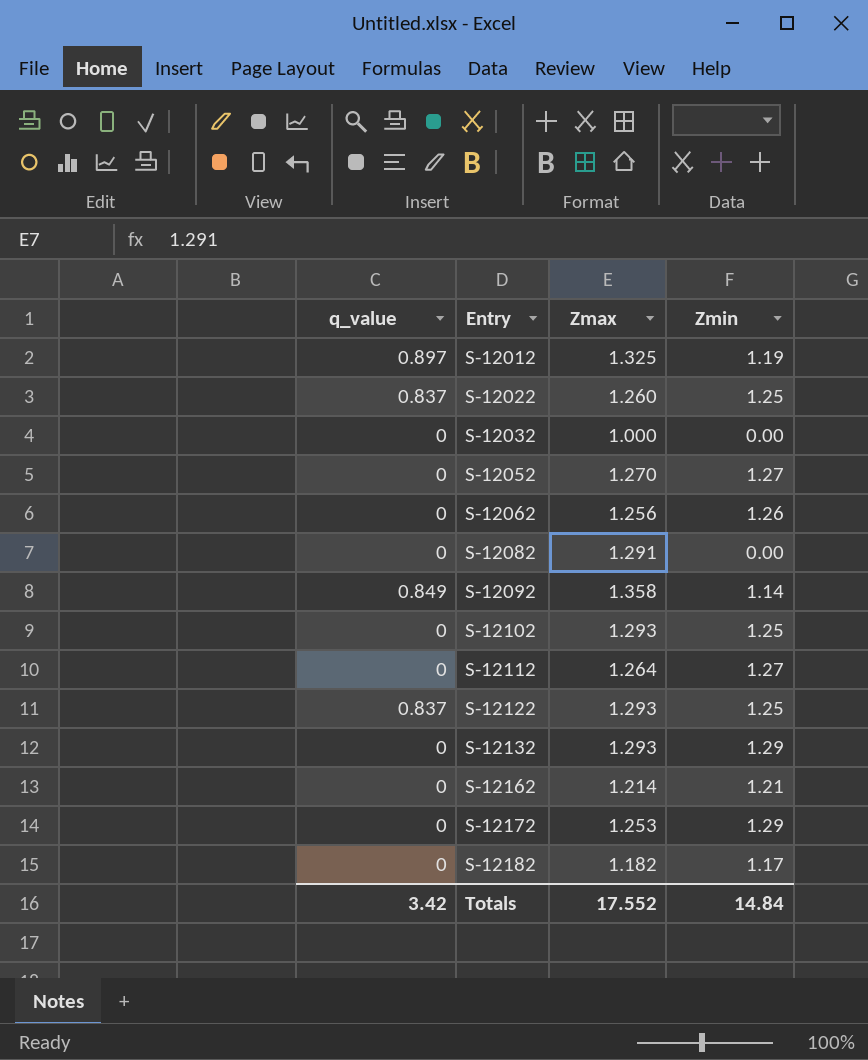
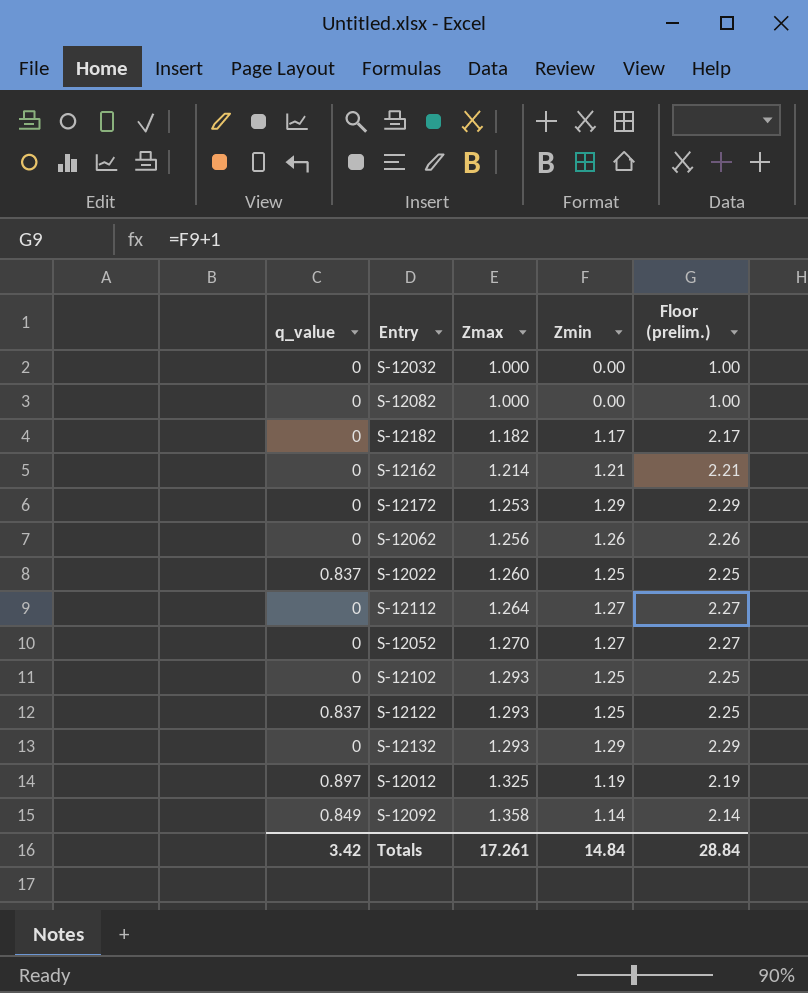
row order: Entry ascending -> Zmax ascending
column Floor (prelim.) | formula: none -> [Zmin] + 1
S-12082 | Zmax: 1.291 -> 1.000
Totals | Zmax: 17.552 -> 17.261

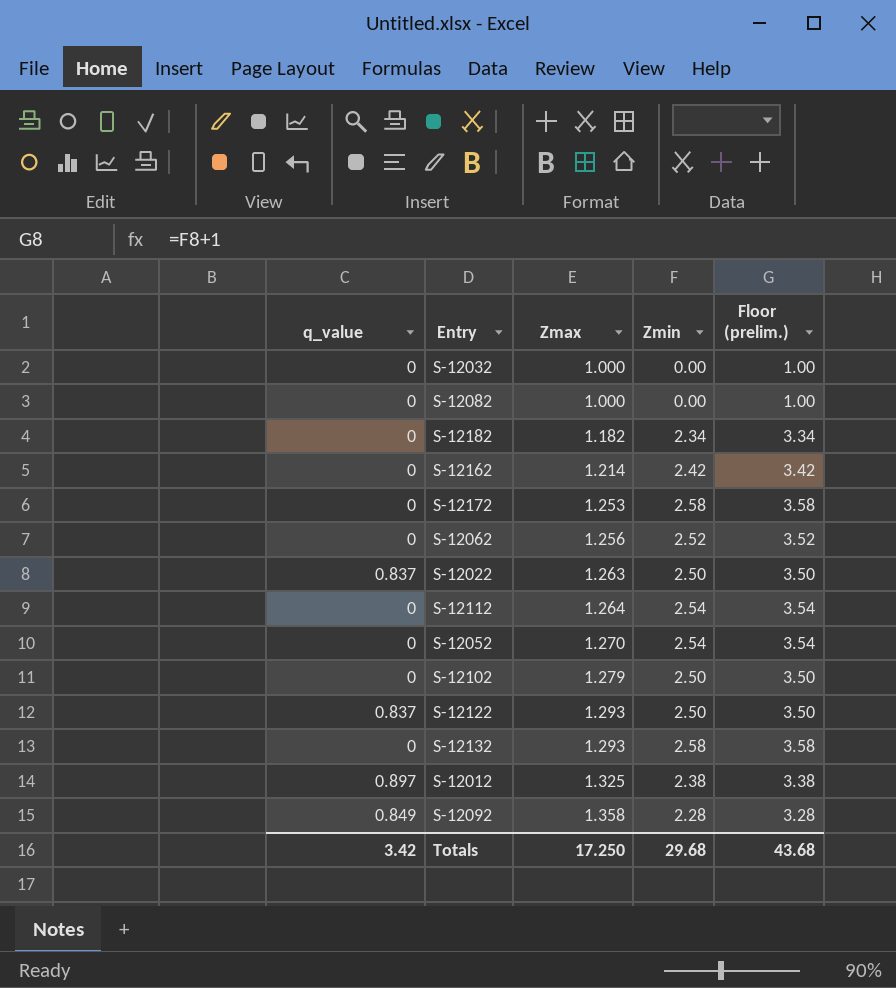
S-12182 | Zmin: 1.17 -> 2.34
S-12182 | Floor (prelim.): 2.17 -> 3.34
S-12162 | Zmin: 1.21 -> 2.42
S-12162 | Floor (prelim.): 2.21 -> 3.42
S-12172 | Zmin: 1.29 -> 2.58
S-12172 | Floor (prelim.): 2.29 -> 3.58
S-12062 | Zmin: 1.26 -> 2.52
S-12062 | Floor (prelim.): 2.26 -> 3.52
S-12022 | Zmax: 1.260 -> 1.263
S-12022 | Zmin: 1.25 -> 2.50
S-12022 | Floor (prelim.): 2.25 -> 3.50
S-12112 | Zmin: 1.27 -> 2.54
S-12112 | Floor (prelim.): 2.27 -> 3.54
S-12052 | Zmin: 1.27 -> 2.54
S-12052 | Floor (prelim.): 2.27 -> 3.54
S-12102 | Zmax: 1.293 -> 1.279
S-12102 | Zmin: 1.25 -> 2.50
S-12102 | Floor (prelim.): 2.25 -> 3.50
S-12122 | Zmin: 1.25 -> 2.50
S-12122 | Floor (prelim.): 2.25 -> 3.50
S-12132 | Zmin: 1.29 -> 2.58
S-12132 | Floor (prelim.): 2.29 -> 3.58
S-12012 | Zmin: 1.19 -> 2.38
S-12012 | Floor (prelim.): 2.19 -> 3.38
S-12092 | Zmin: 1.14 -> 2.28
S-12092 | Floor (prelim.): 2.14 -> 3.28
Totals | Zmax: 17.261 -> 17.250
Totals | Zmin: 14.84 -> 29.68
Totals | Floor (prelim.): 28.84 -> 43.68

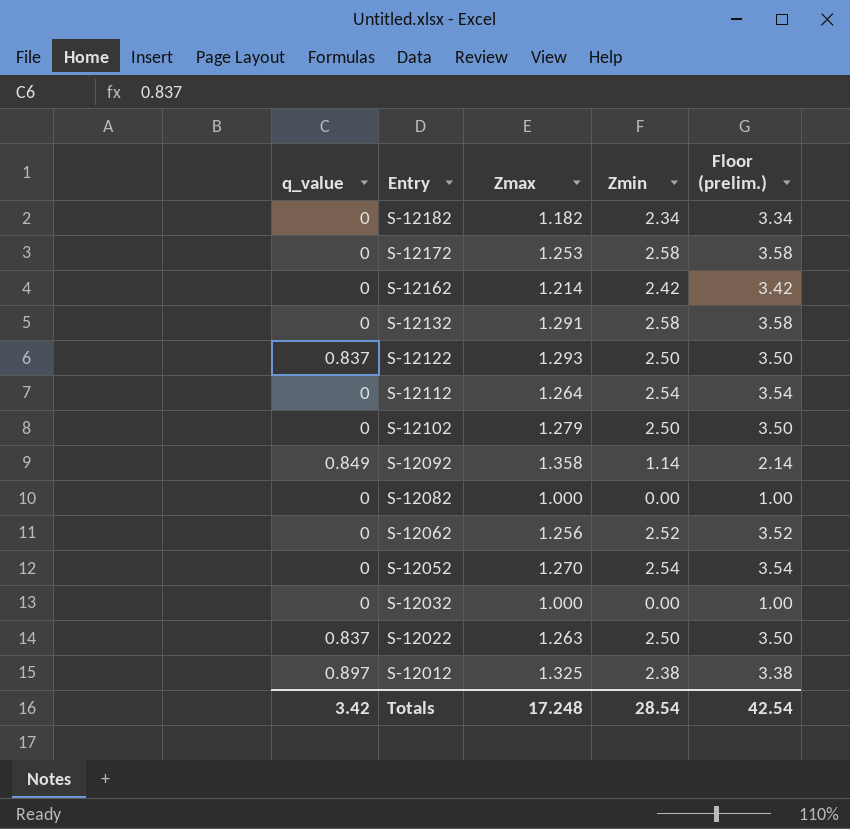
row order: Zmax ascending -> Entry descending
S-12132 | Zmax: 1.293 -> 1.291
S-12092 | Zmin: 2.28 -> 1.14
S-12092 | Floor (prelim.): 3.28 -> 2.14
Totals | Zmax: 17.250 -> 17.248
Totals | Zmin: 29.68 -> 28.54
Totals | Floor (prelim.): 43.68 -> 42.54

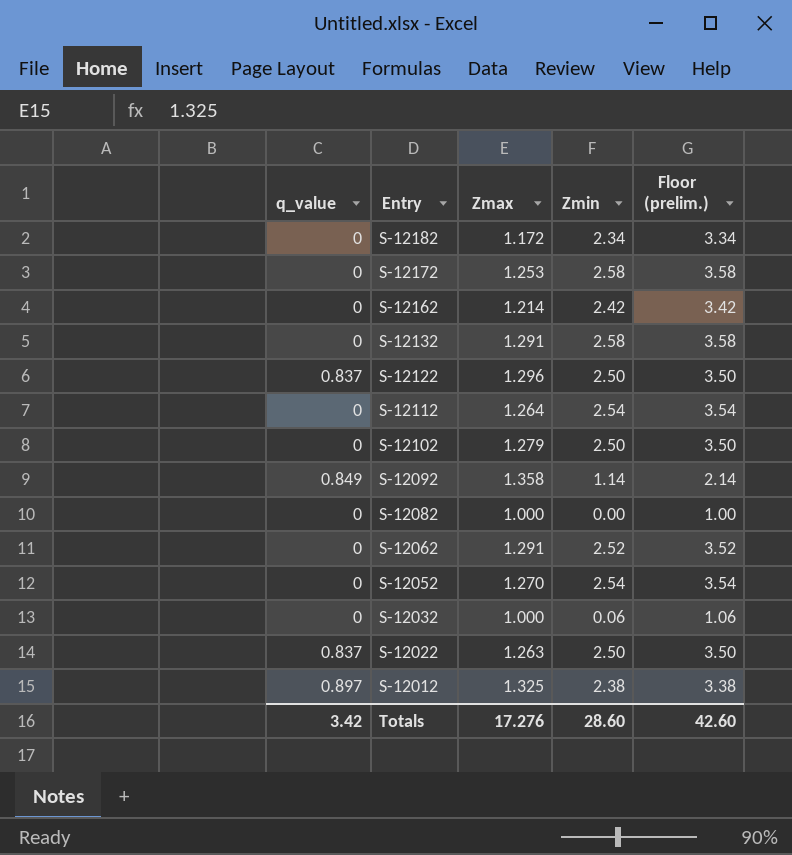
S-12182 | Zmax: 1.182 -> 1.172
S-12122 | Zmax: 1.293 -> 1.296
S-12062 | Zmax: 1.256 -> 1.291
S-12032 | Zmin: 0.00 -> 0.06
S-12032 | Floor (prelim.): 1.00 -> 1.06
Totals | Zmax: 17.248 -> 17.276
Totals | Zmin: 28.54 -> 28.60
Totals | Floor (prelim.): 42.54 -> 42.60

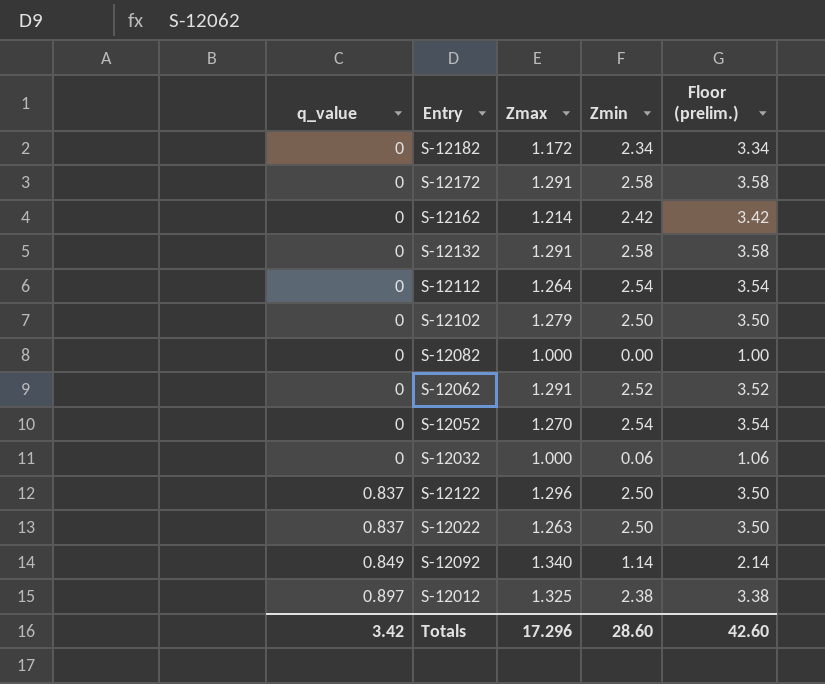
row order: Entry descending -> q_value ascending
S-12172 | Zmax: 1.253 -> 1.291
S-12092 | Zmax: 1.358 -> 1.340
Totals | Zmax: 17.276 -> 17.296

